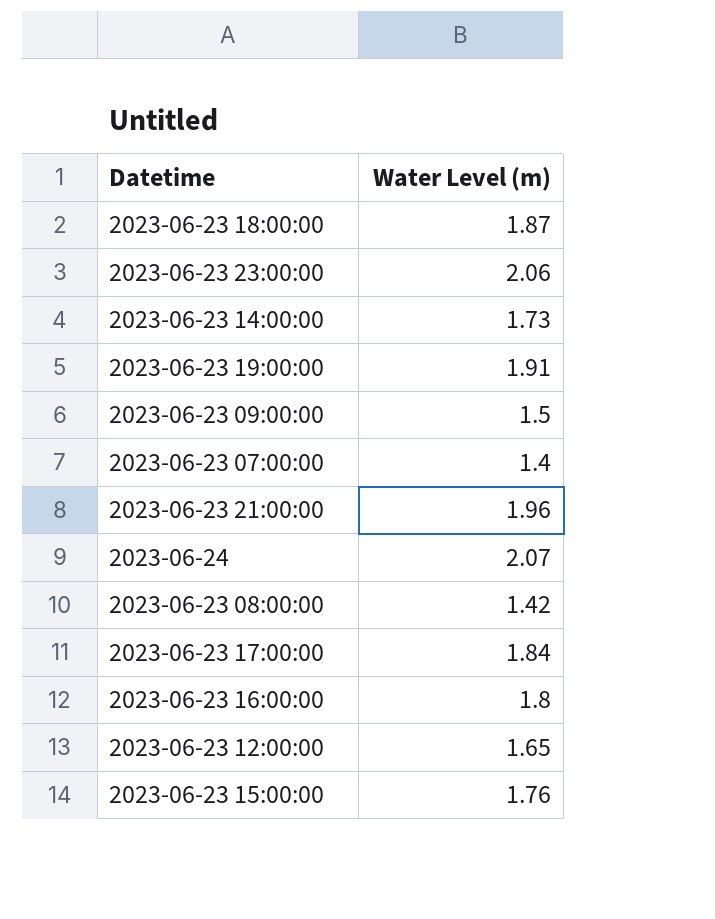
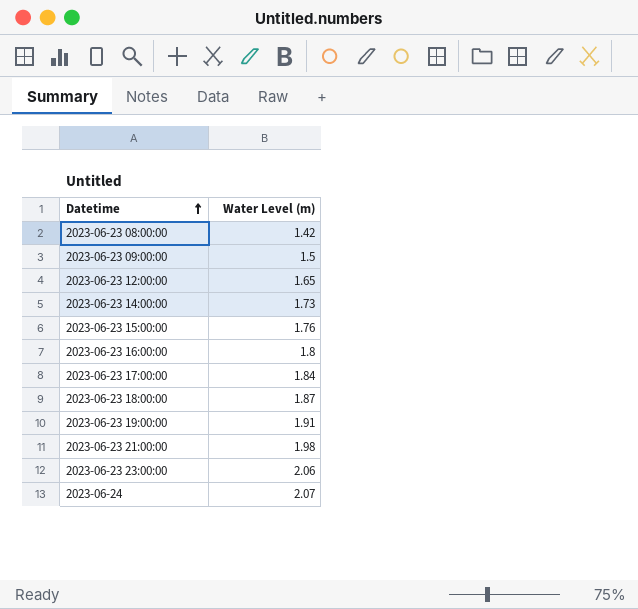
row order: none -> Datetime ascending
row 2023-06-23 07:00:00: 1.4 -> none
2023-06-23 21:00:00 | Water Level (m): 1.96 -> 1.98

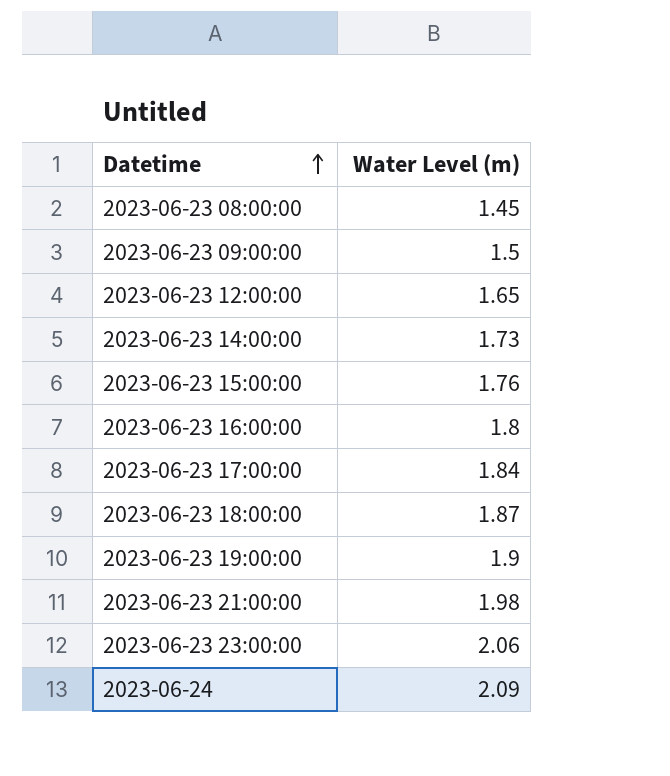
2023-06-23 08:00:00 | Water Level (m): 1.42 -> 1.45
2023-06-23 19:00:00 | Water Level (m): 1.91 -> 1.9
2023-06-24 | Water Level (m): 2.07 -> 2.09

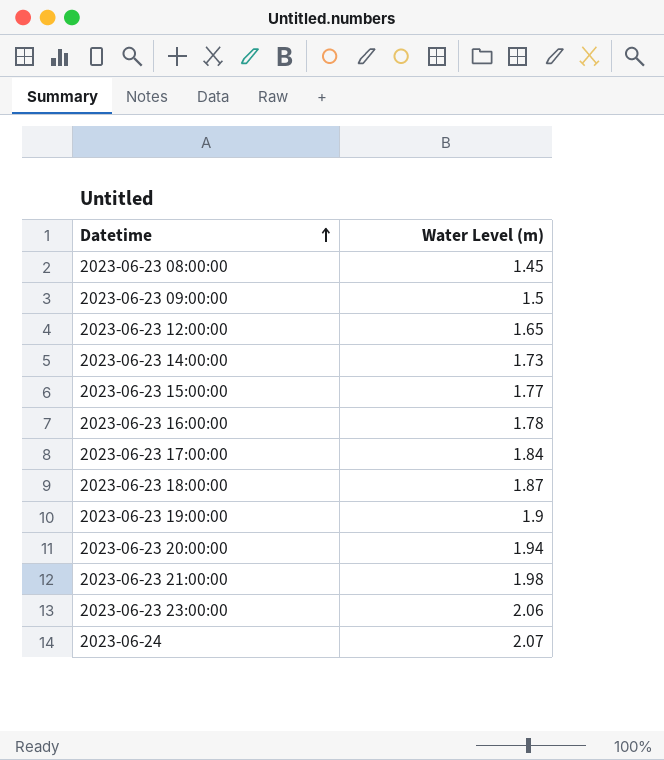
2023-06-23 15:00:00 | Water Level (m): 1.76 -> 1.77
2023-06-23 16:00:00 | Water Level (m): 1.8 -> 1.78
row 2023-06-23 20:00:00: none -> 1.94
2023-06-24 | Water Level (m): 2.09 -> 2.07

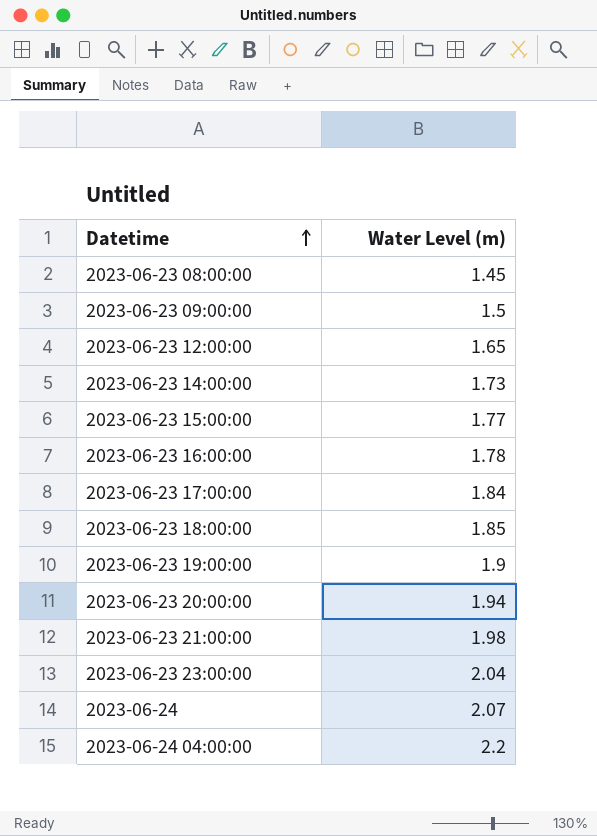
2023-06-23 18:00:00 | Water Level (m): 1.87 -> 1.85
2023-06-23 23:00:00 | Water Level (m): 2.06 -> 2.04
row 2023-06-24 04:00:00: none -> 2.2

